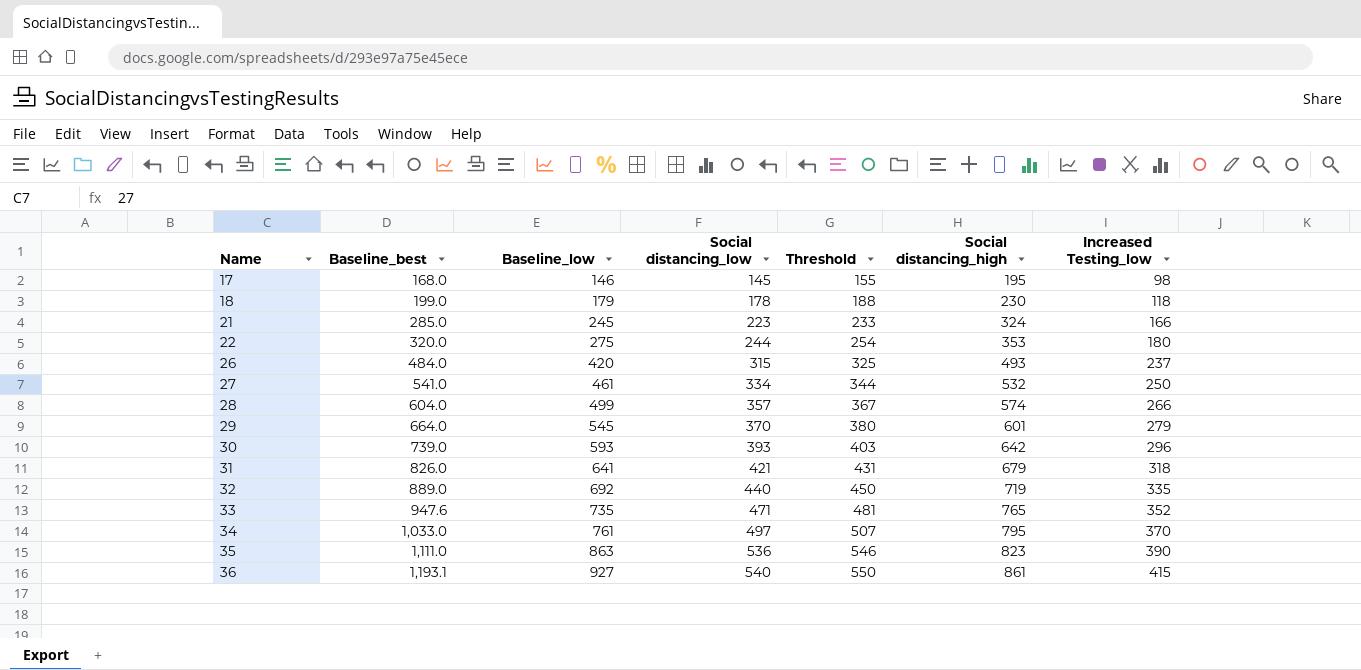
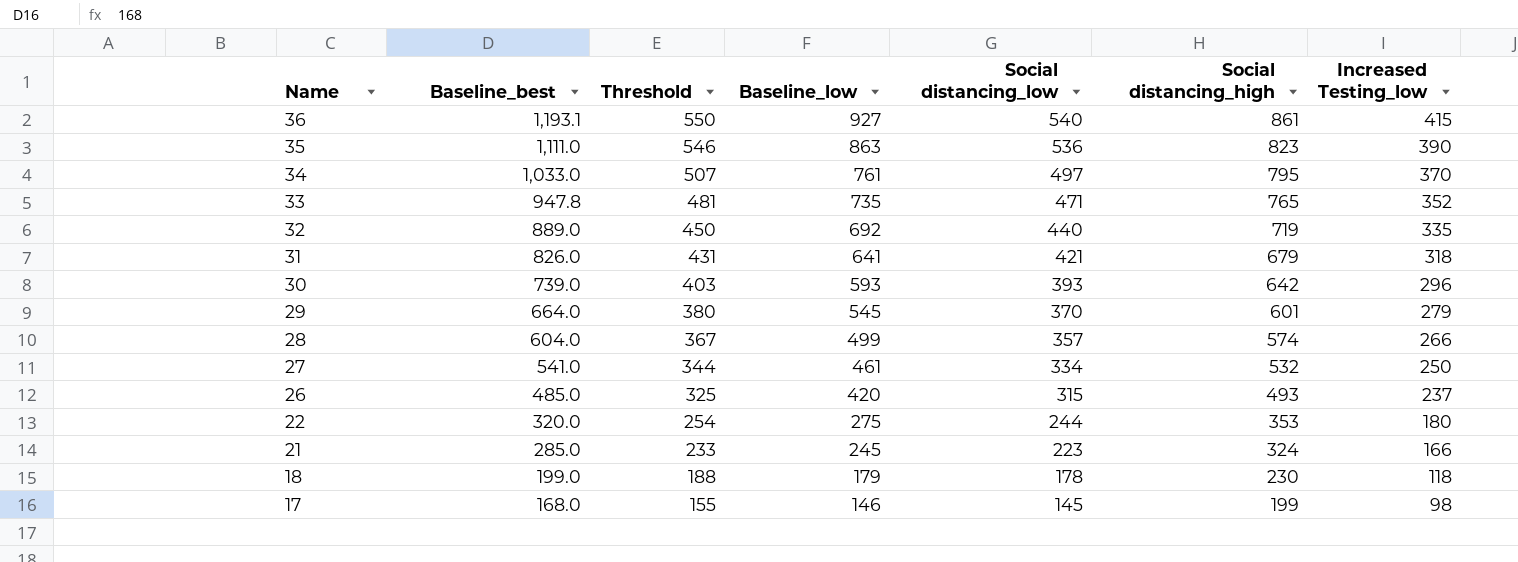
row order: Name ascending -> Name descending
column Threshold | position: 5 -> 3
33 | Baseline_best: 947.6 -> 947.8
26 | Baseline_best: 484.0 -> 485.0
17 | Social distancing_high: 195 -> 199

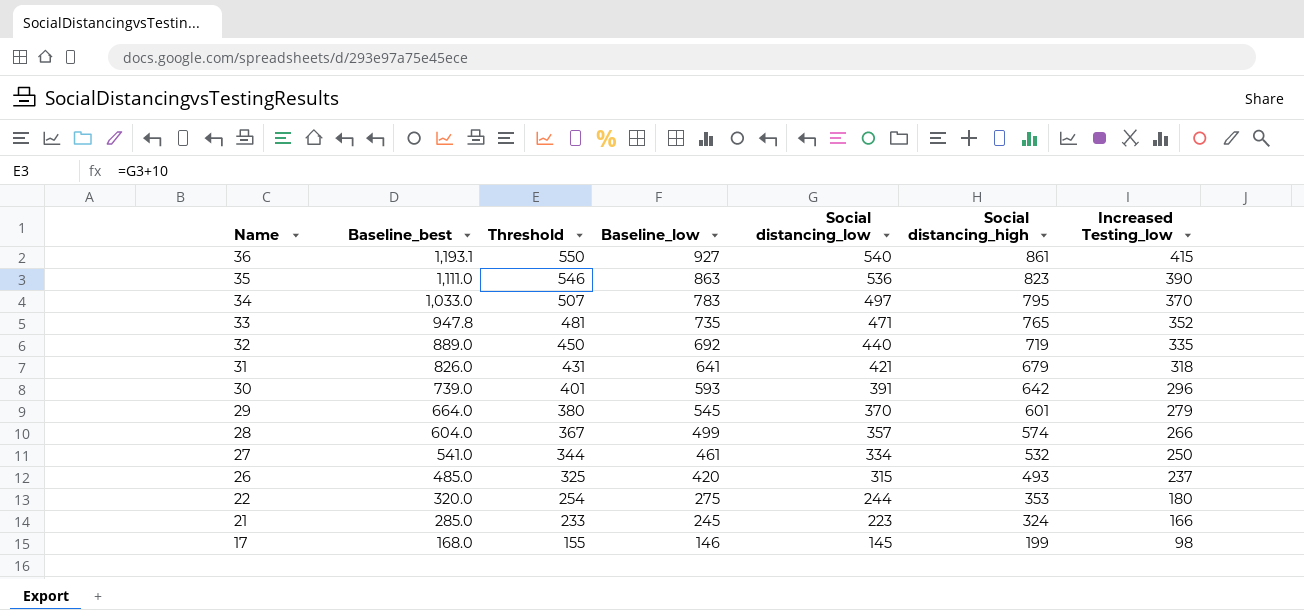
row 18: 199.0 | 188 | 179 | 178 | 230 | 118 -> none
34 | Baseline_low: 761 -> 783
30 | Threshold: 403 -> 401
30 | Social distancing_low: 393 -> 391

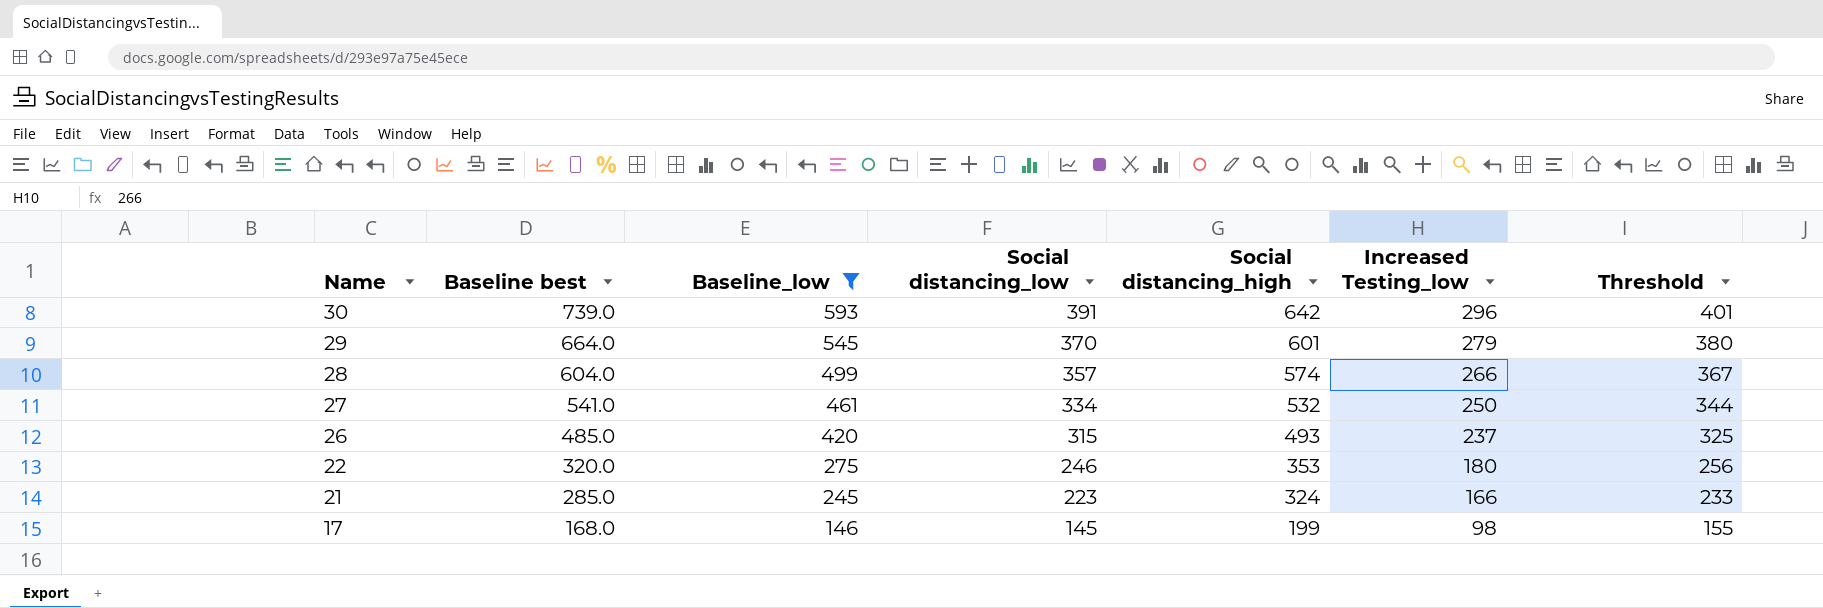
filter: none -> Baseline_low <= 593
column name: Baseline_best -> Baseline best
column Threshold | position: 3 -> 7
22 | Social distancing_low: 244 -> 246
22 | Threshold: 254 -> 256

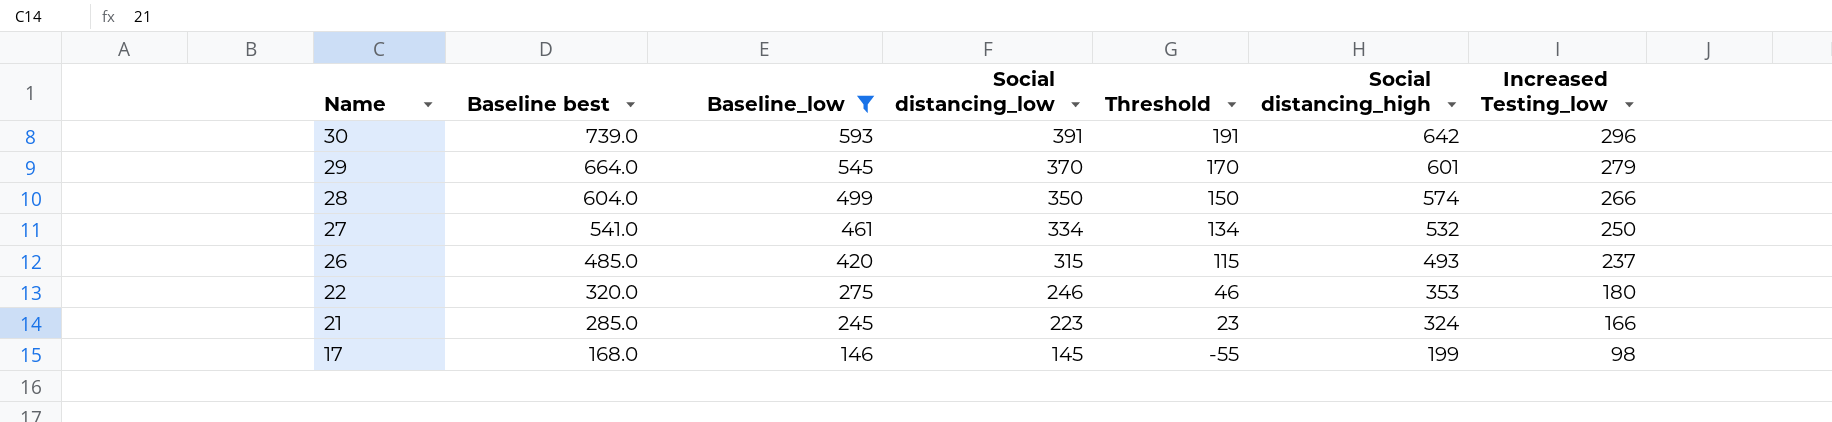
column Threshold | formula: [Social distancing_low] + 10 -> [Social distancing_low] - 200
column Threshold | position: 7 -> 5
28 | Social distancing_low: 357 -> 350

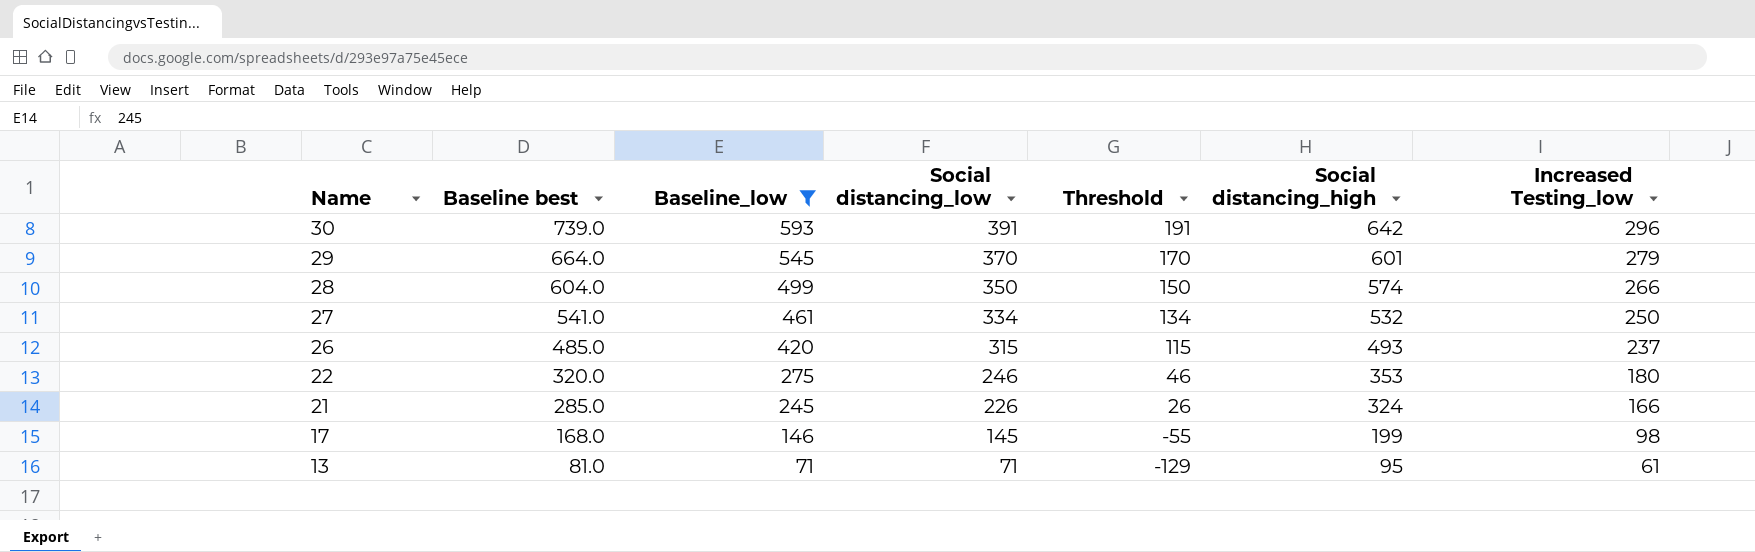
21 | Social distancing_low: 223 -> 226
21 | Threshold: 23 -> 26
row 13: none -> 81.0 | 71 | 71 | -129 | 95 | 61

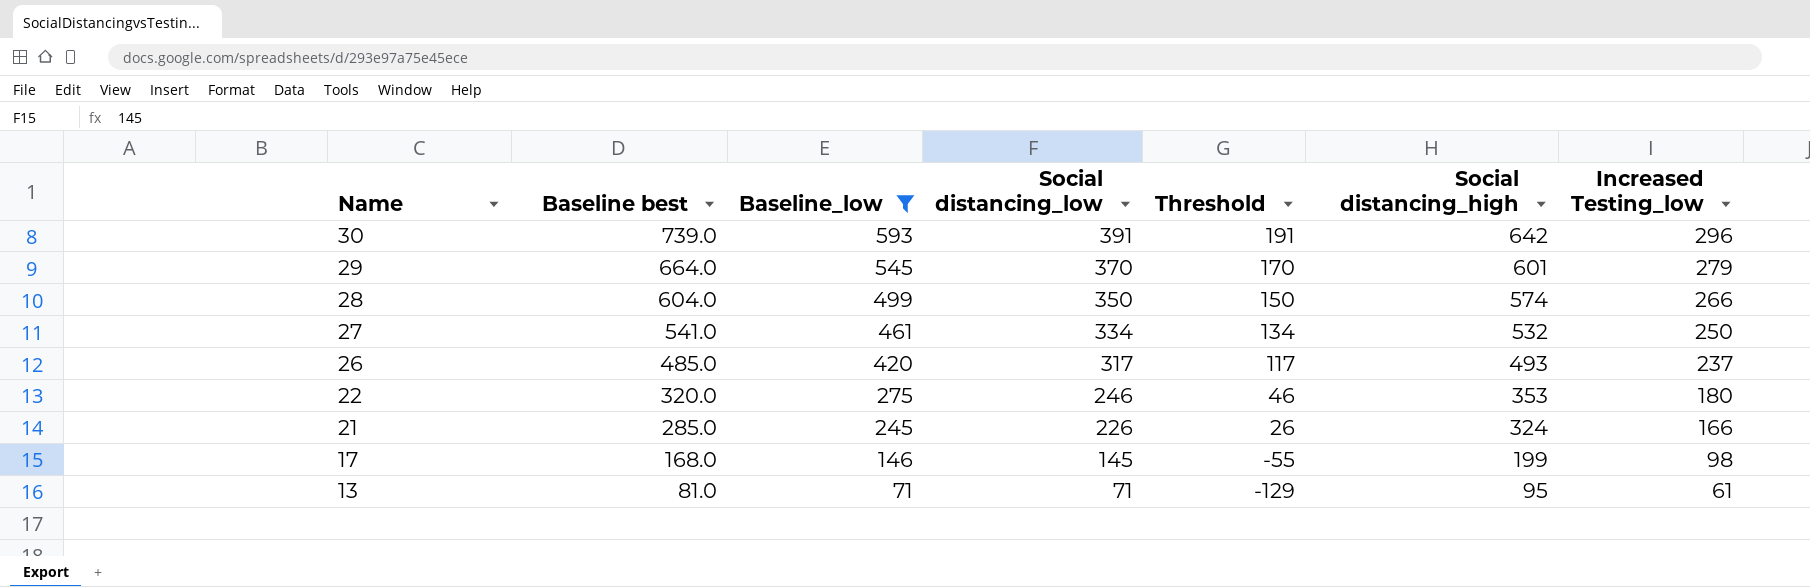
26 | Social distancing_low: 315 -> 317
26 | Threshold: 115 -> 117

